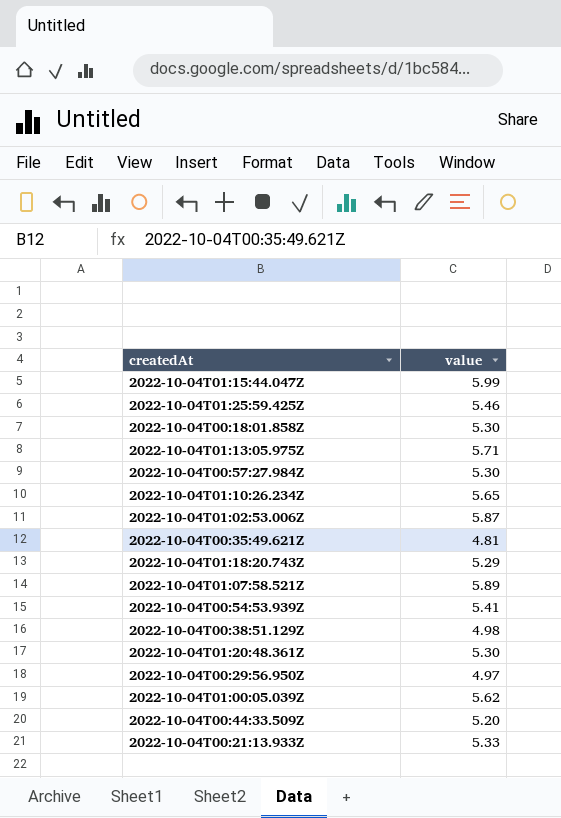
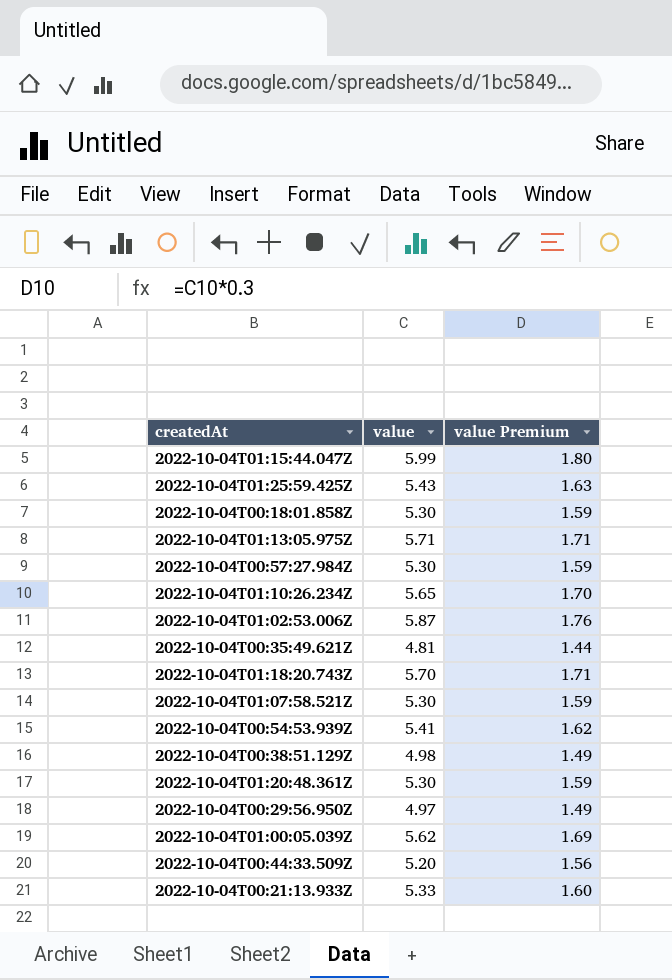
column value Premium | formula: none -> [value] * 0.3
2022-10-04T01:25:59.425Z | value: 5.46 -> 5.43
2022-10-04T01:18:20.743Z | value: 5.29 -> 5.70
2022-10-04T01:07:58.521Z | value: 5.89 -> 5.30

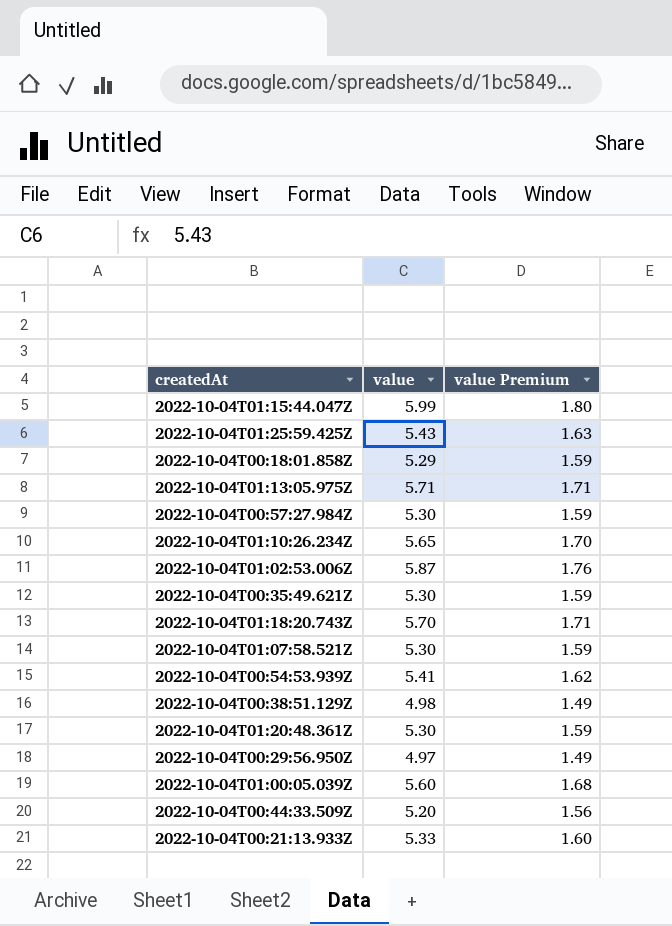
2022-10-04T00:18:01.858Z | value: 5.30 -> 5.29
2022-10-04T00:35:49.621Z | value: 4.81 -> 5.30
2022-10-04T00:35:49.621Z | value Premium: 1.44 -> 1.59
2022-10-04T01:00:05.039Z | value: 5.62 -> 5.60
2022-10-04T01:00:05.039Z | value Premium: 1.69 -> 1.68

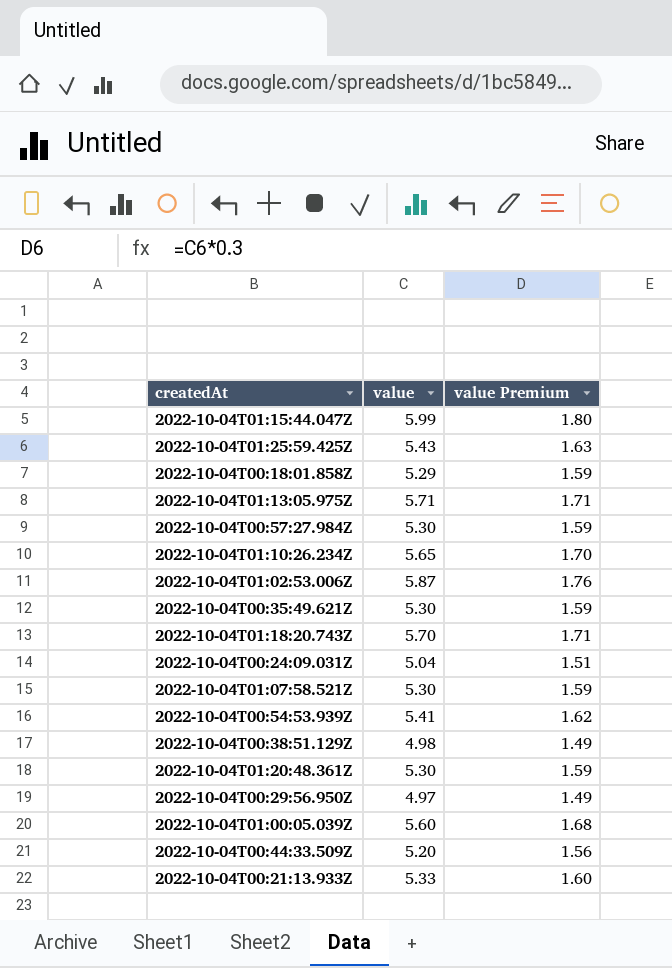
row 2022-10-04T00:24:09.031Z: none -> 5.04 | 1.51

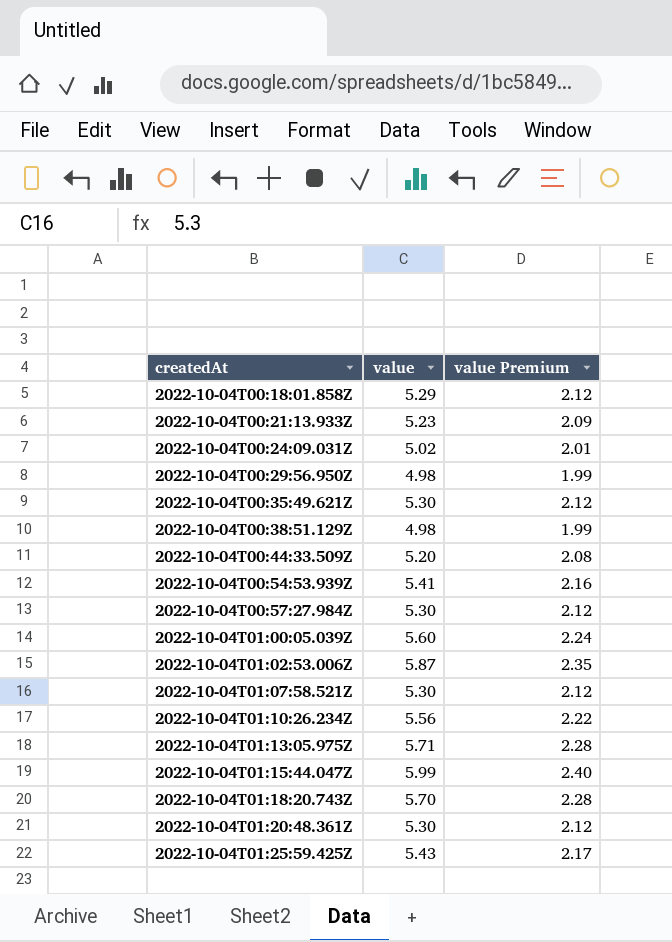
row order: none -> createdAt ascending
column value Premium | formula: [value] * 0.3 -> [value] * 0.4
2022-10-04T00:21:13.933Z | value: 5.33 -> 5.23
2022-10-04T00:24:09.031Z | value: 5.04 -> 5.02
2022-10-04T00:29:56.950Z | value: 4.97 -> 4.98
2022-10-04T01:10:26.234Z | value: 5.65 -> 5.56

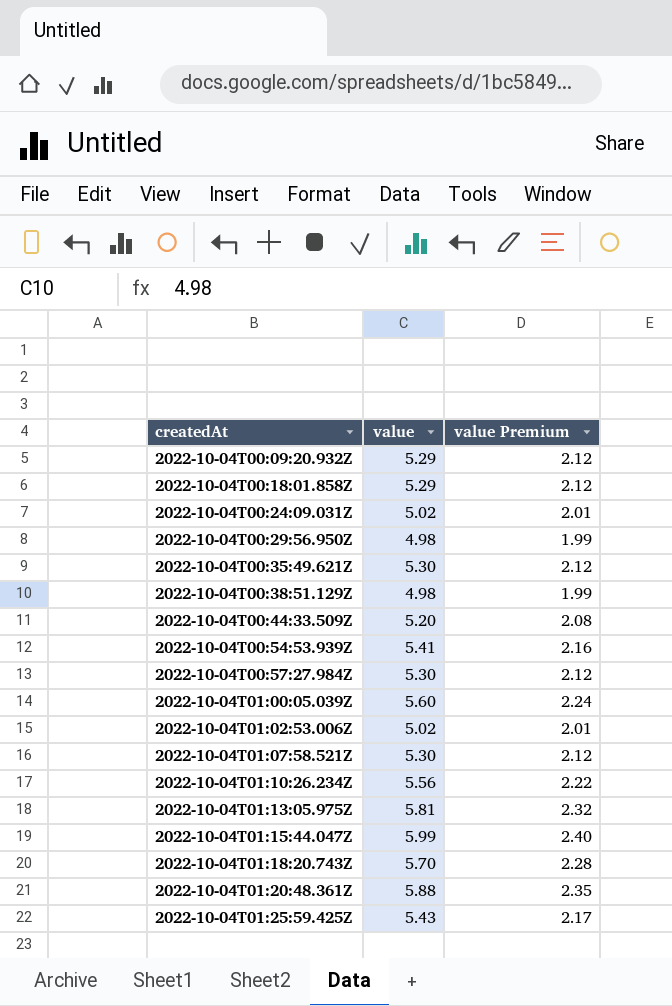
row 2022-10-04T00:21:13.933Z: 5.23 | 2.09 -> none
row 2022-10-04T00:09:20.932Z: none -> 5.29 | 2.12
2022-10-04T01:02:53.006Z | value: 5.87 -> 5.02
2022-10-04T01:02:53.006Z | value Premium: 2.35 -> 2.01
2022-10-04T01:13:05.975Z | value: 5.71 -> 5.81
2022-10-04T01:13:05.975Z | value Premium: 2.28 -> 2.32
2022-10-04T01:20:48.361Z | value: 5.30 -> 5.88
2022-10-04T01:20:48.361Z | value Premium: 2.12 -> 2.35

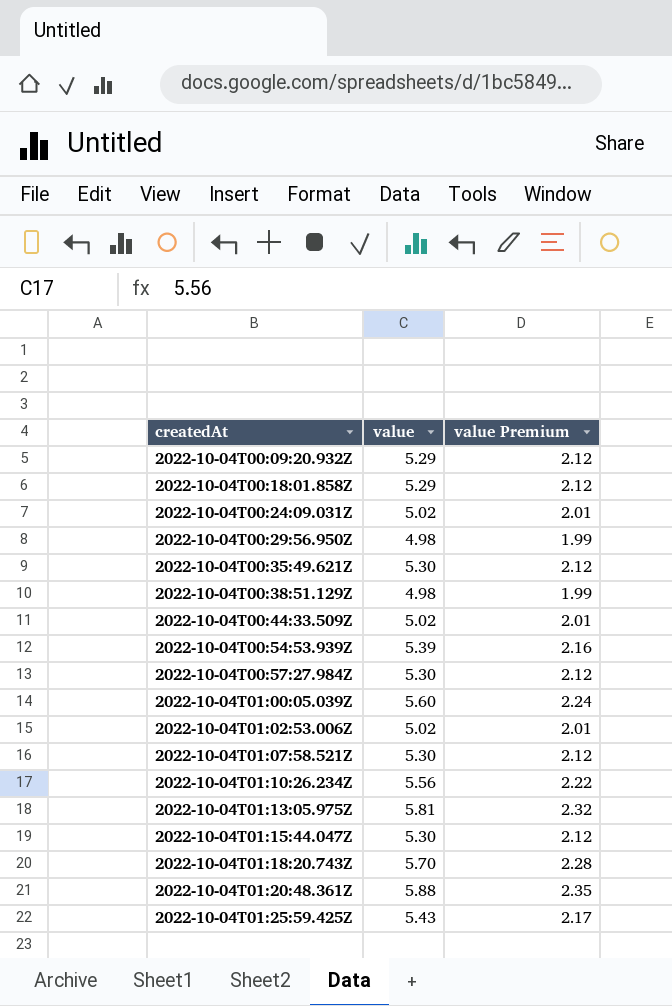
2022-10-04T00:44:33.509Z | value: 5.20 -> 5.02
2022-10-04T00:44:33.509Z | value Premium: 2.08 -> 2.01
2022-10-04T00:54:53.939Z | value: 5.41 -> 5.39
2022-10-04T01:15:44.047Z | value: 5.99 -> 5.30
2022-10-04T01:15:44.047Z | value Premium: 2.40 -> 2.12

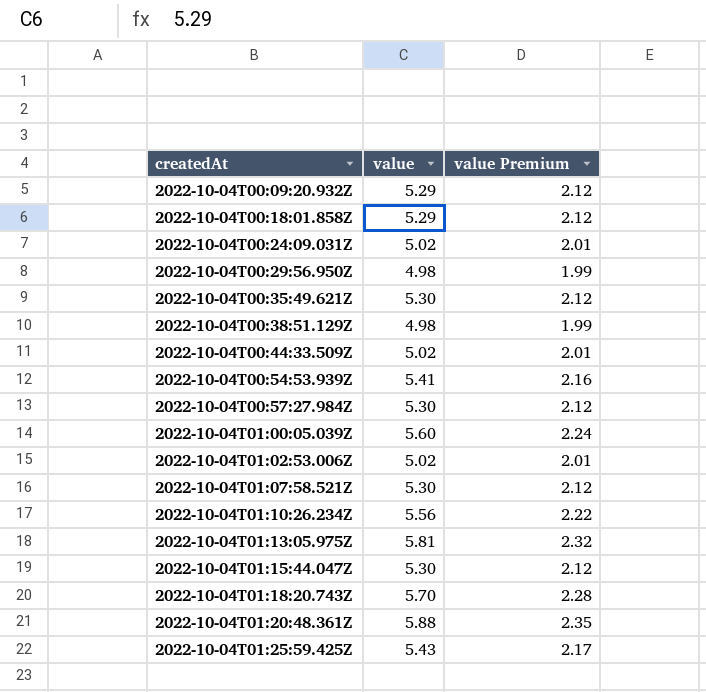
2022-10-04T00:54:53.939Z | value: 5.39 -> 5.41

